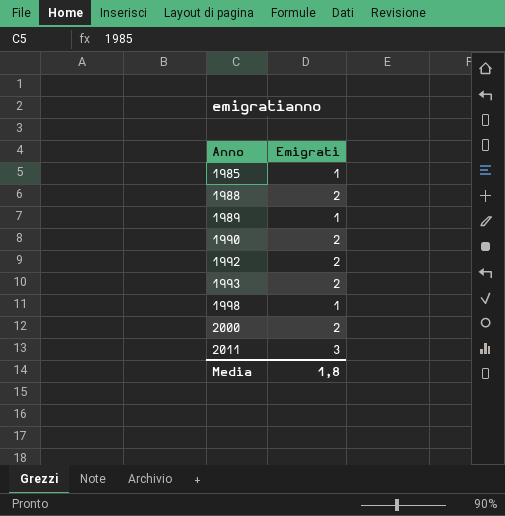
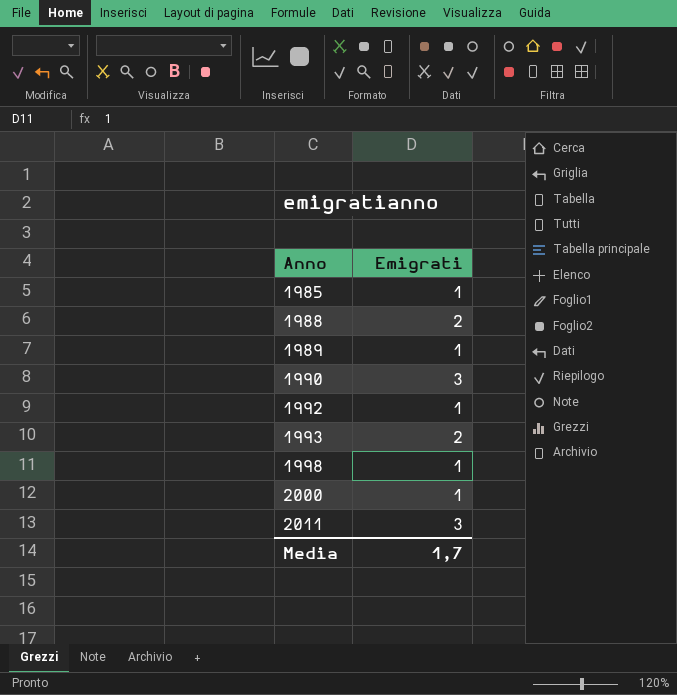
1990 | Emigrati: 2 -> 3
1992 | Emigrati: 2 -> 1
2000 | Emigrati: 2 -> 1
Media | Emigrati: 1,8 -> 1,7

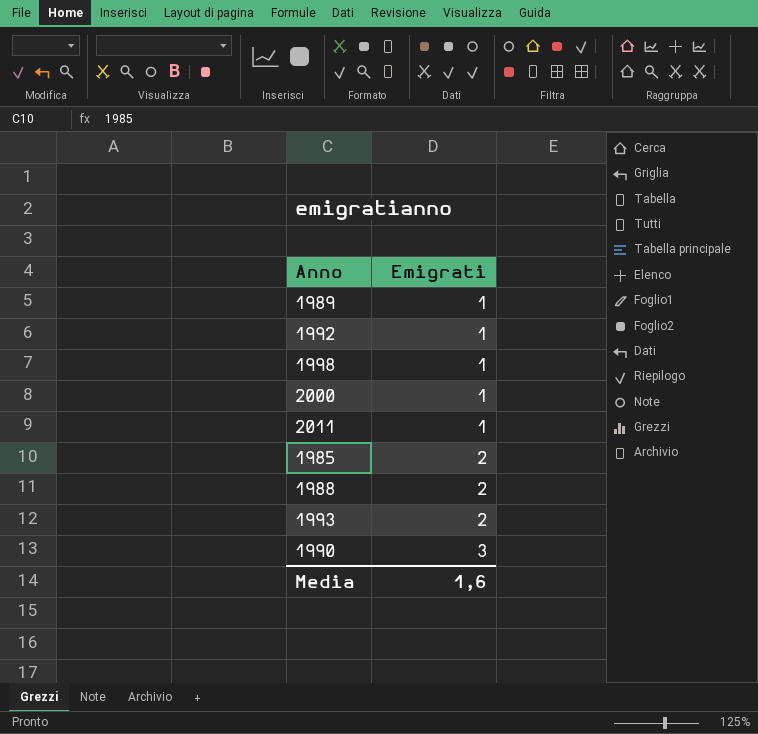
row order: Anno ascending -> Emigrati ascending
2011 | Emigrati: 3 -> 1
1985 | Emigrati: 1 -> 2
Media | Emigrati: 1,7 -> 1,6

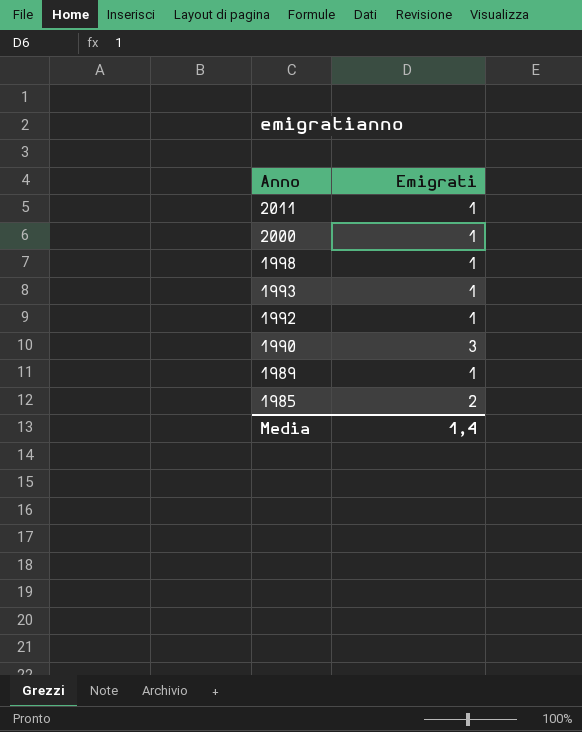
row order: Emigrati ascending -> Anno descending
row 1988: 2 -> none
1993 | Emigrati: 2 -> 1
Media | Emigrati: 1,6 -> 1,4

